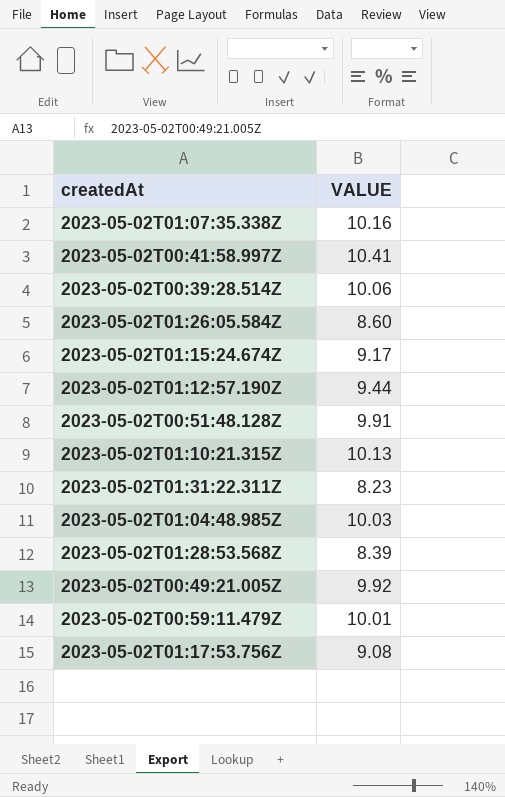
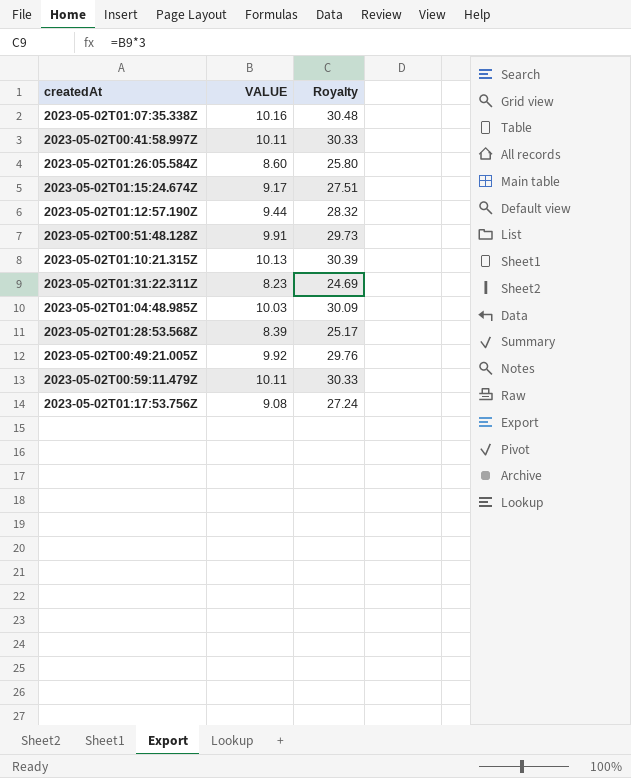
column Royalty | formula: none -> [VALUE] * 3
row 2023-05-02T00:39:28.514Z: 10.06 -> none
2023-05-02T00:41:58.997Z | VALUE: 10.41 -> 10.11
2023-05-02T00:59:11.479Z | VALUE: 10.01 -> 10.11

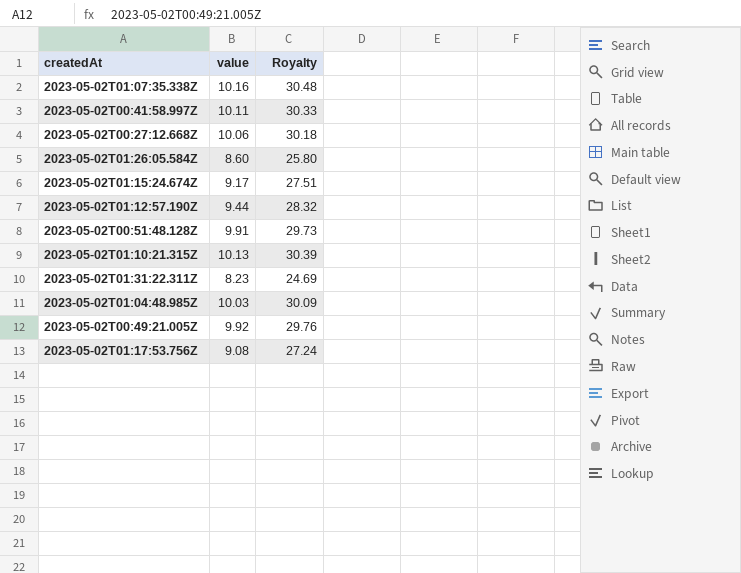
column name: VALUE -> value
row 2023-05-02T01:28:53.568Z: 8.39 | 25.17 -> none
row 2023-05-02T00:59:11.479Z: 10.11 | 30.33 -> none
row 2023-05-02T00:27:12.668Z: none -> 10.06 | 30.18

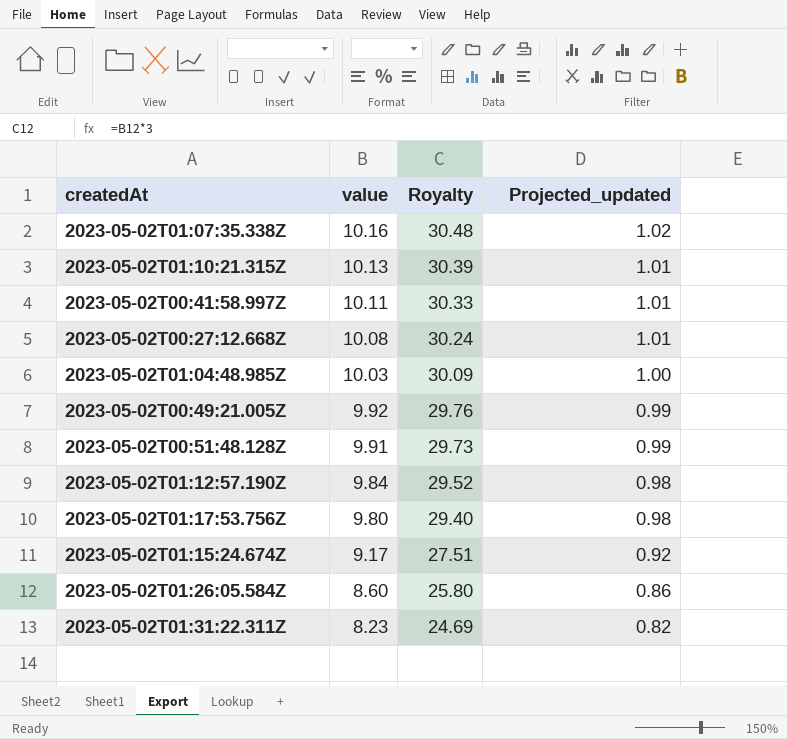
row order: none -> value descending
column Projected_updated | formula: none -> [value] * 0.1
2023-05-02T00:27:12.668Z | value: 10.06 -> 10.08
2023-05-02T00:27:12.668Z | Royalty: 30.18 -> 30.24
2023-05-02T01:12:57.190Z | value: 9.44 -> 9.84
2023-05-02T01:12:57.190Z | Royalty: 28.32 -> 29.52
2023-05-02T01:17:53.756Z | value: 9.08 -> 9.80
2023-05-02T01:17:53.756Z | Royalty: 27.24 -> 29.40

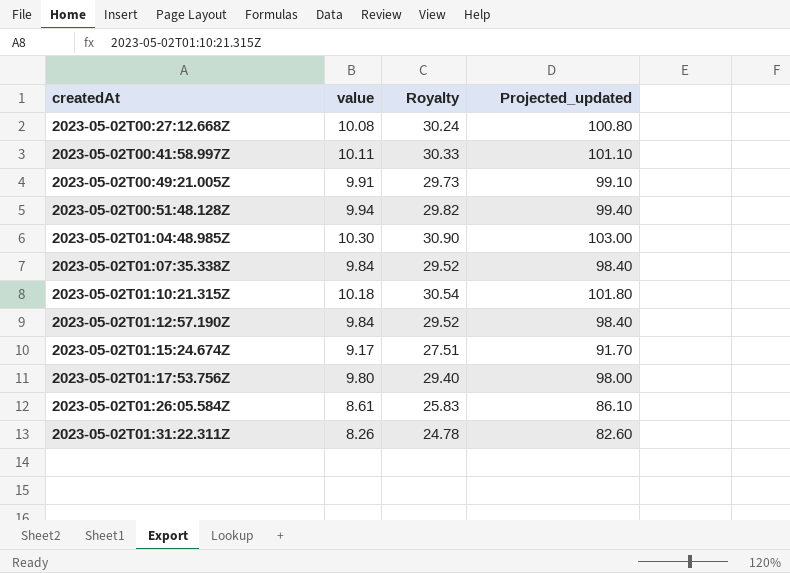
row order: value descending -> createdAt ascending
column Projected_updated | formula: [value] * 0.1 -> [value] * 10
2023-05-02T00:49:21.005Z | value: 9.92 -> 9.91
2023-05-02T00:49:21.005Z | Royalty: 29.76 -> 29.73
2023-05-02T00:51:48.128Z | value: 9.91 -> 9.94
2023-05-02T00:51:48.128Z | Royalty: 29.73 -> 29.82
2023-05-02T01:04:48.985Z | value: 10.03 -> 10.30
2023-05-02T01:04:48.985Z | Royalty: 30.09 -> 30.90
2023-05-02T01:07:35.338Z | value: 10.16 -> 9.84
2023-05-02T01:07:35.338Z | Royalty: 30.48 -> 29.52
2023-05-02T01:10:21.315Z | value: 10.13 -> 10.18
2023-05-02T01:10:21.315Z | Royalty: 30.39 -> 30.54
2023-05-02T01:26:05.584Z | value: 8.60 -> 8.61
2023-05-02T01:26:05.584Z | Royalty: 25.80 -> 25.83
2023-05-02T01:31:22.311Z | value: 8.23 -> 8.26
2023-05-02T01:31:22.311Z | Royalty: 24.69 -> 24.78

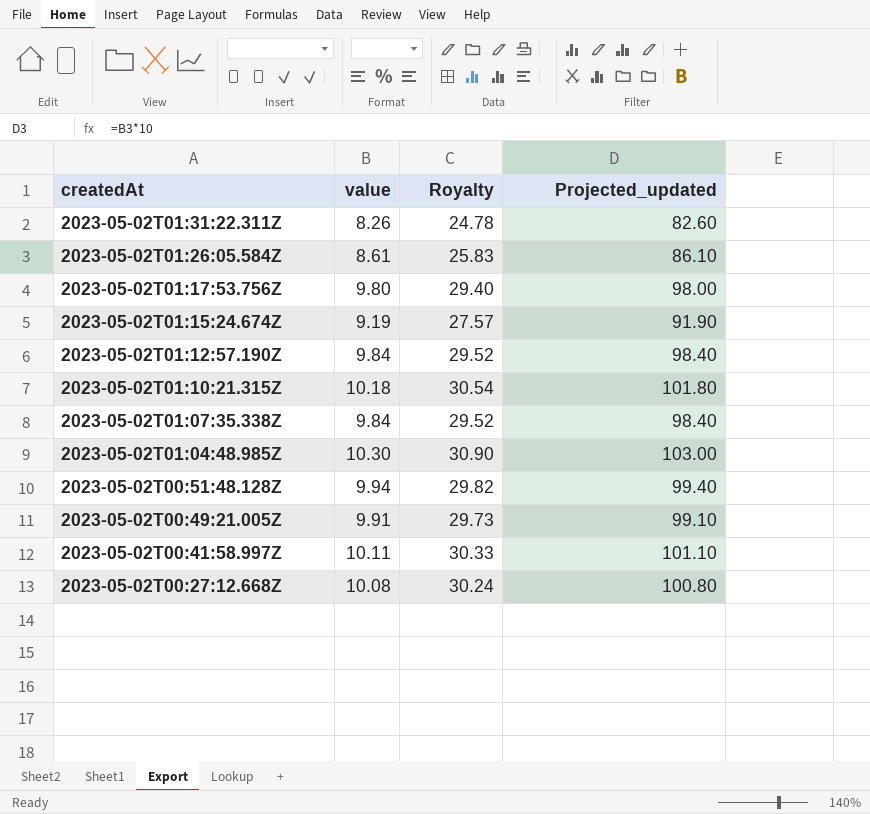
row order: createdAt ascending -> createdAt descending
2023-05-02T01:15:24.674Z | value: 9.17 -> 9.19
2023-05-02T01:15:24.674Z | Royalty: 27.51 -> 27.57
2023-05-02T01:15:24.674Z | Projected_updated: 91.70 -> 91.90

